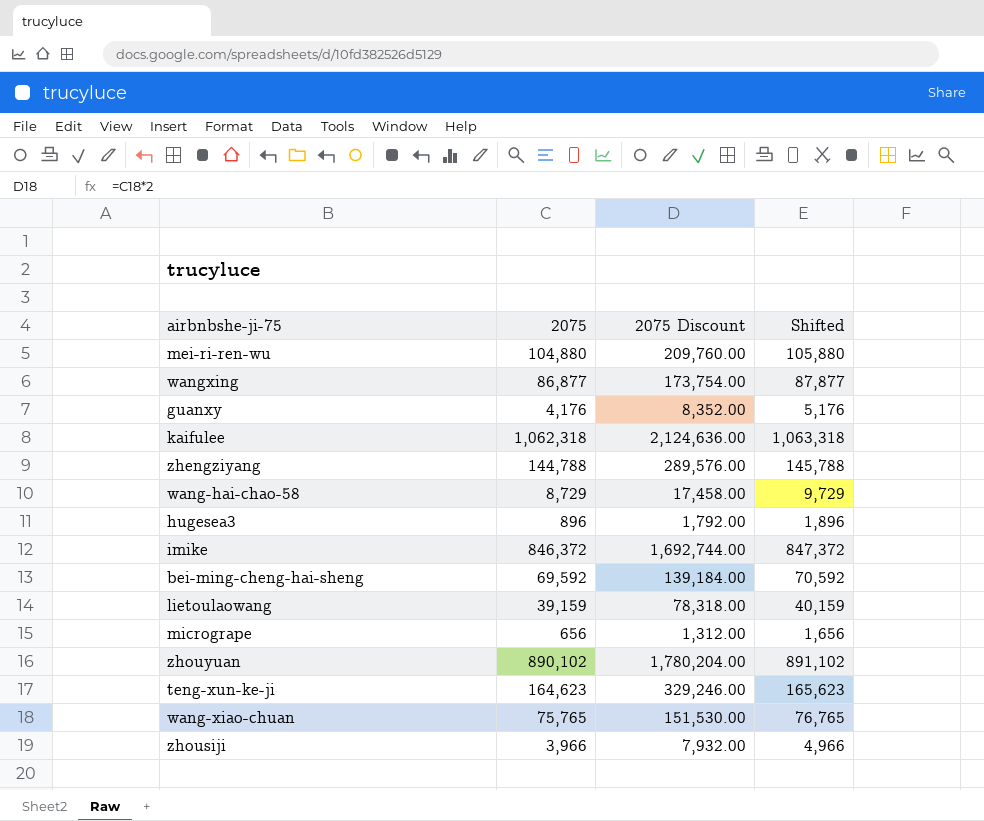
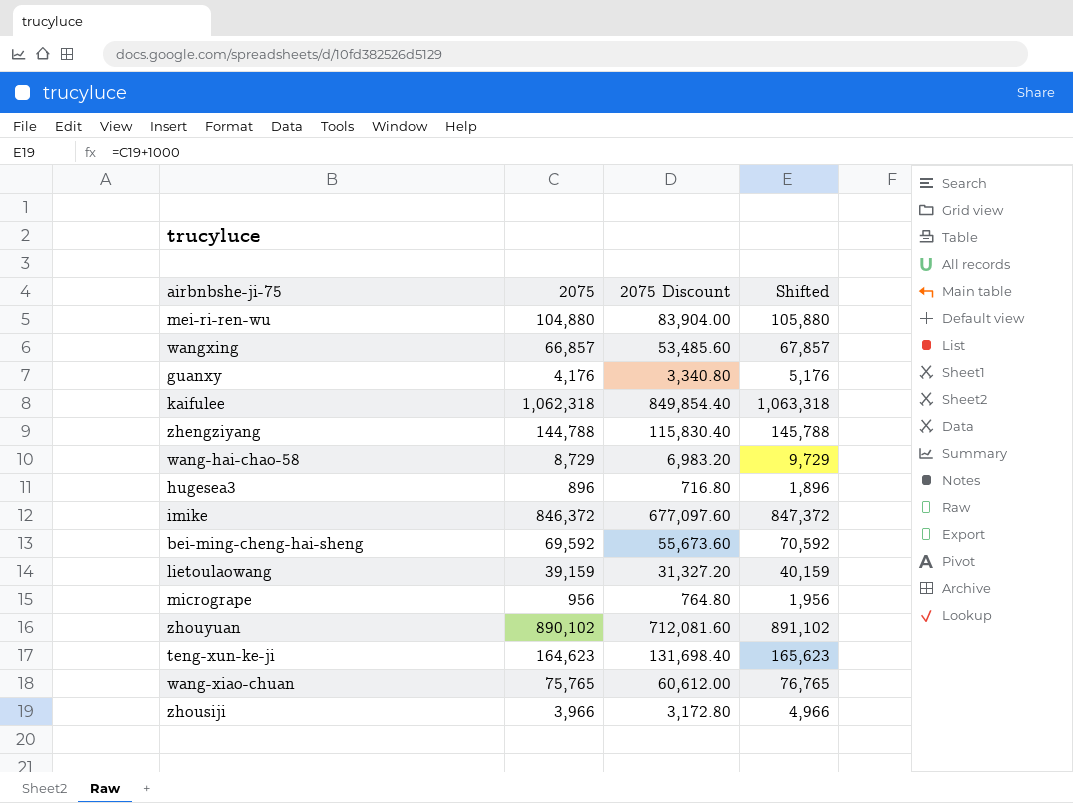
column 2075 Discount | formula: [2075] * 2 -> [2075] * 0.8
wangxing | 2075: 86,877 -> 66,857
wangxing | Shifted: 87,877 -> 67,857
microgrape | 2075: 656 -> 956
microgrape | Shifted: 1,656 -> 1,956

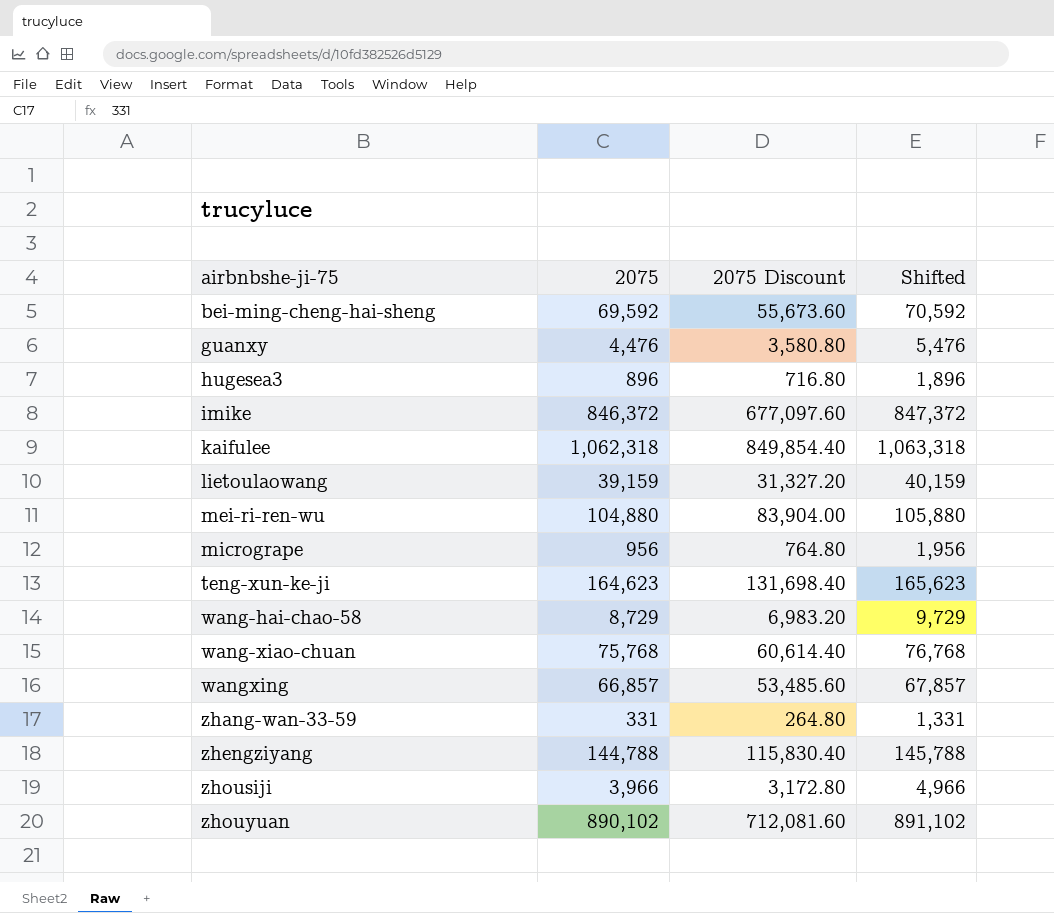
row order: none -> airbnbshe-ji-75 ascending
guanxy | 2075: 4,176 -> 4,476
guanxy | 2075 Discount: 3,340.80 -> 3,580.80
guanxy | Shifted: 5,176 -> 5,476
wang-xiao-chuan | 2075: 75,765 -> 75,768
wang-xiao-chuan | 2075 Discount: 60,612.00 -> 60,614.40
wang-xiao-chuan | Shifted: 76,765 -> 76,768
row zhang-wan-33-59: none -> 331 | 264.80 | 1,331

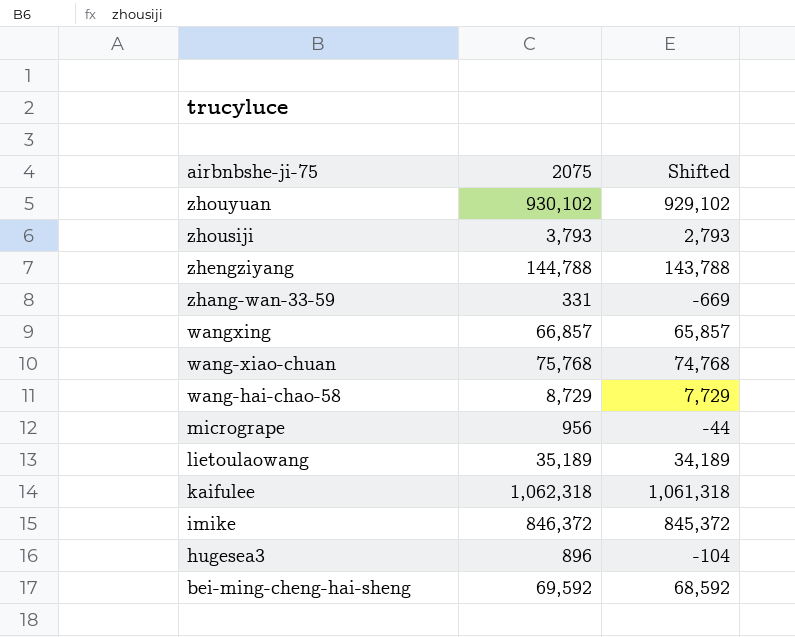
row order: airbnbshe-ji-75 ascending -> airbnbshe-ji-75 descending
column 2075 Discount | formula: [2075] * 0.8 -> none
column Shifted | formula: [2075] + 1000 -> [2075] - 1000
row guanxy: 4,476 | 3,580.80 | 5,476 -> none
row mei-ri-ren-wu: 104,880 | 83,904.00 | 105,880 -> none
row teng-xun-ke-ji: 164,623 | 131,698.40 | 165,623 -> none
zhouyuan | 2075: 890,102 -> 930,102
zhousiji | 2075: 3,966 -> 3,793
lietoulaowang | 2075: 39,159 -> 35,189

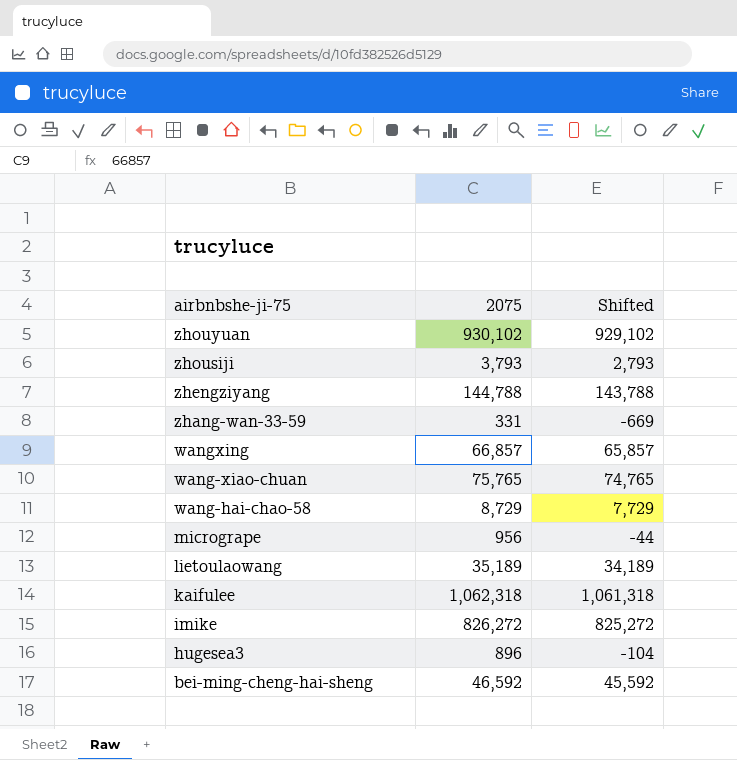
wang-xiao-chuan | 2075: 75,768 -> 75,765
wang-xiao-chuan | Shifted: 74,768 -> 74,765
imike | 2075: 846,372 -> 826,272
imike | Shifted: 845,372 -> 825,272
bei-ming-cheng-hai-sheng | 2075: 69,592 -> 46,592
bei-ming-cheng-hai-sheng | Shifted: 68,592 -> 45,592

